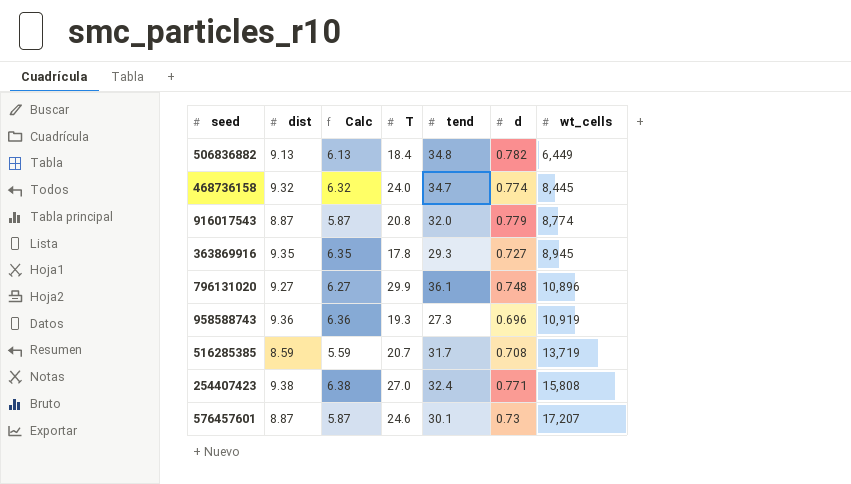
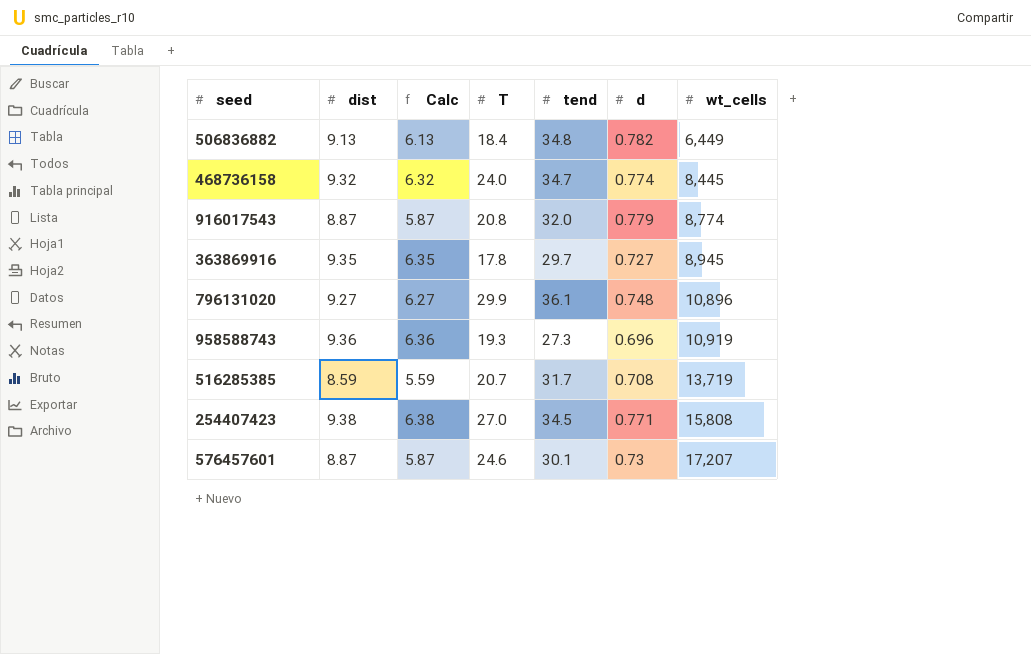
363869916 | tend: 29.3 -> 29.7
254407423 | tend: 32.4 -> 34.5

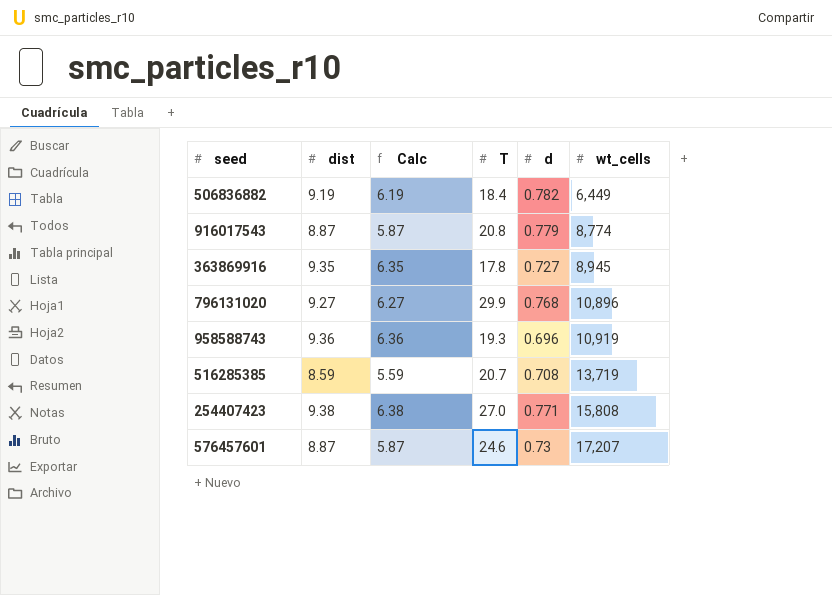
column tend | position: 5 -> none
row 468736158: 9.32 | 6.32 | 24.0 | 34.7 | 0.774 | 8,445 -> none
506836882 | dist: 9.13 -> 9.19
506836882 | Calc: 6.13 -> 6.19
796131020 | d: 0.748 -> 0.768

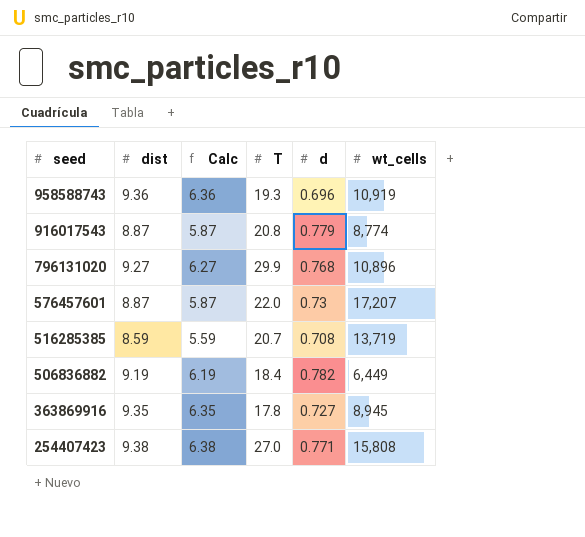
row order: wt_cells ascending -> seed descending
576457601 | T: 24.6 -> 22.0

